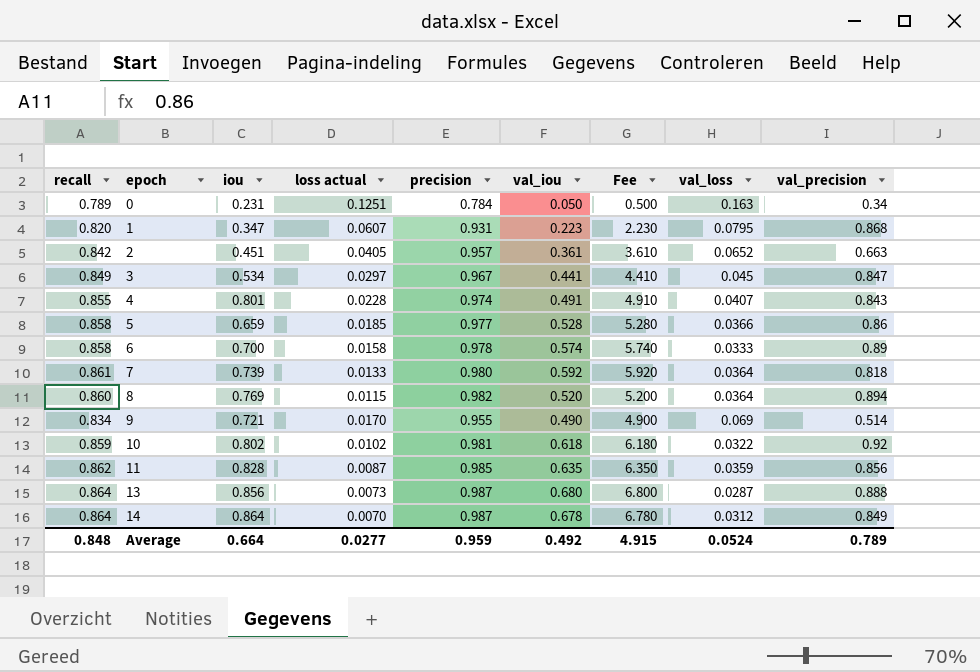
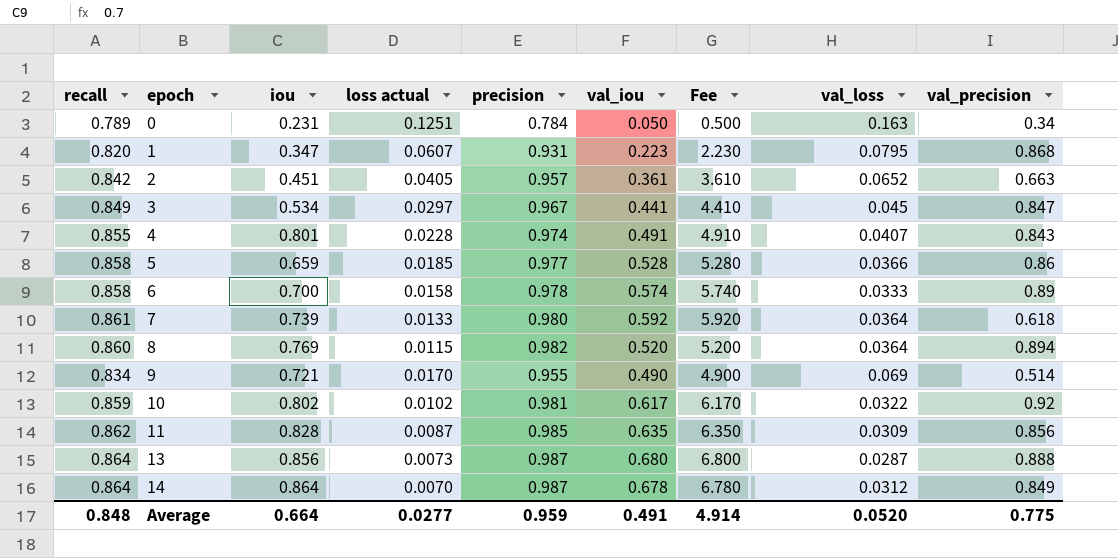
7 | val_precision: 0.818 -> 0.618
10 | val_iou: 0.618 -> 0.617
10 | Fee: 6.180 -> 6.170
11 | val_loss: 0.0359 -> 0.0309
Average | val_iou: 0.492 -> 0.491
Average | Fee: 4.915 -> 4.914
Average | val_loss: 0.0524 -> 0.0520
Average | val_precision: 0.789 -> 0.775

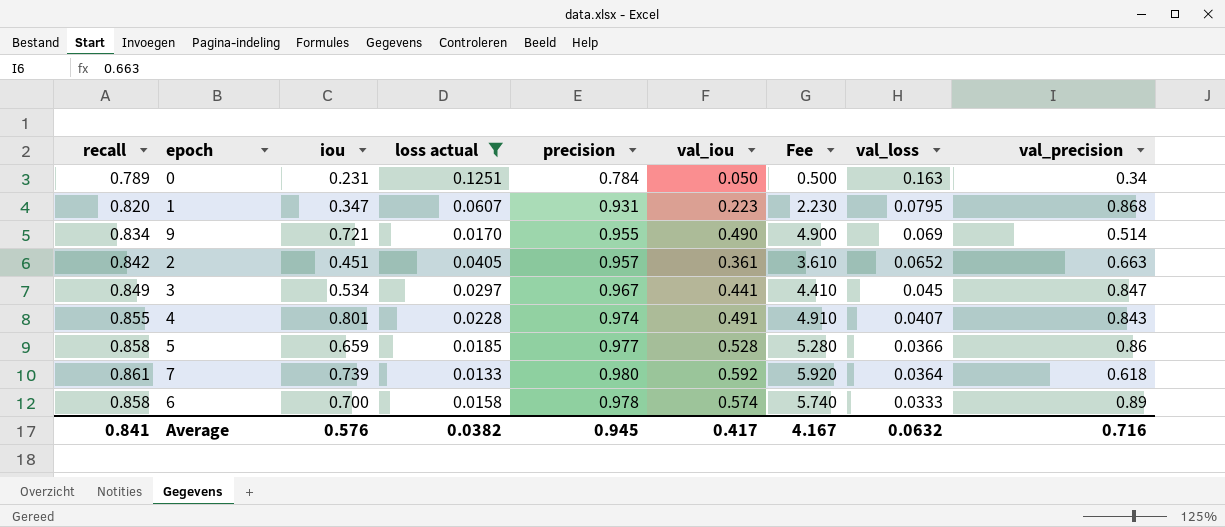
filter: none -> loss actual >= 0.0133
row order: epoch ascending -> val_loss descending
Average | recall: 0.848 -> 0.841
Average | iou: 0.664 -> 0.576
Average | loss actual: 0.0277 -> 0.0382
Average | precision: 0.959 -> 0.945
Average | val_iou: 0.491 -> 0.417
Average | Fee: 4.914 -> 4.167
Average | val_loss: 0.0520 -> 0.0632
Average | val_precision: 0.775 -> 0.716

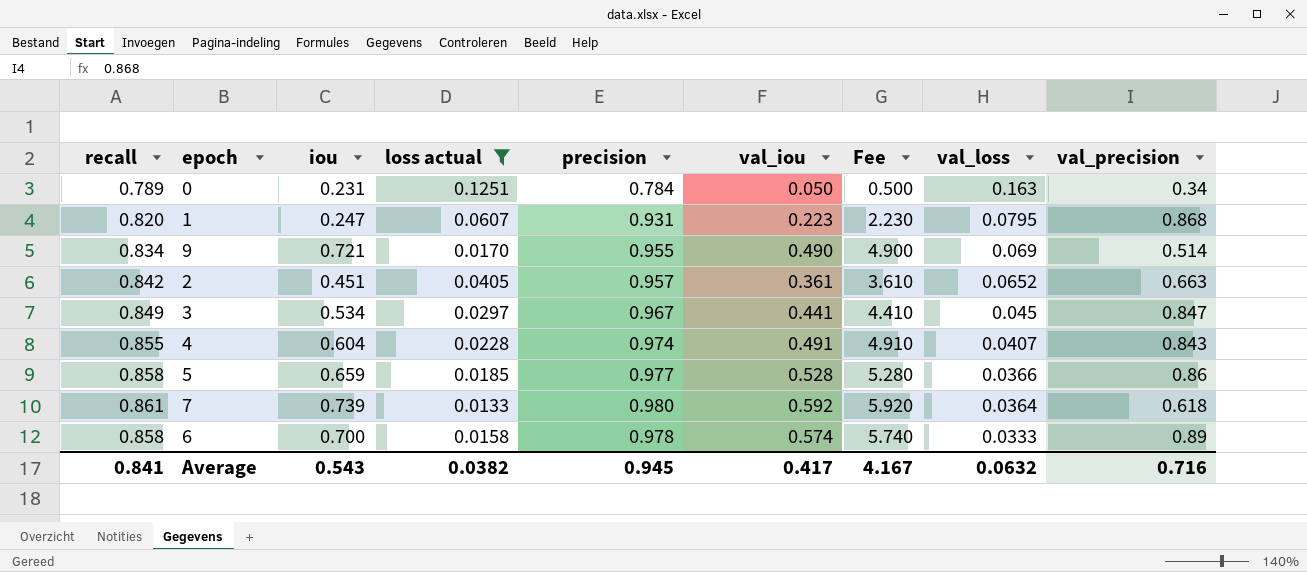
1 | iou: 0.347 -> 0.247
4 | iou: 0.801 -> 0.604
Average | iou: 0.576 -> 0.543

